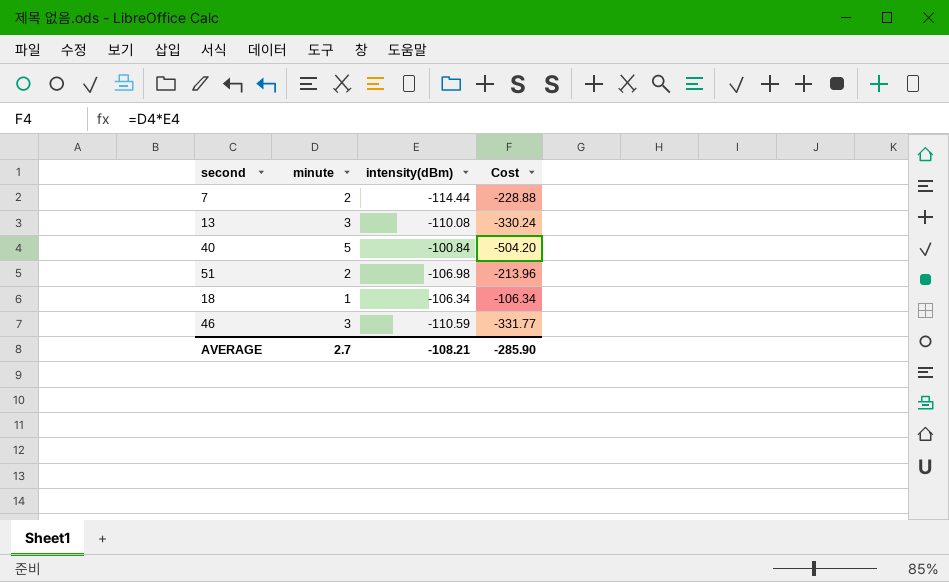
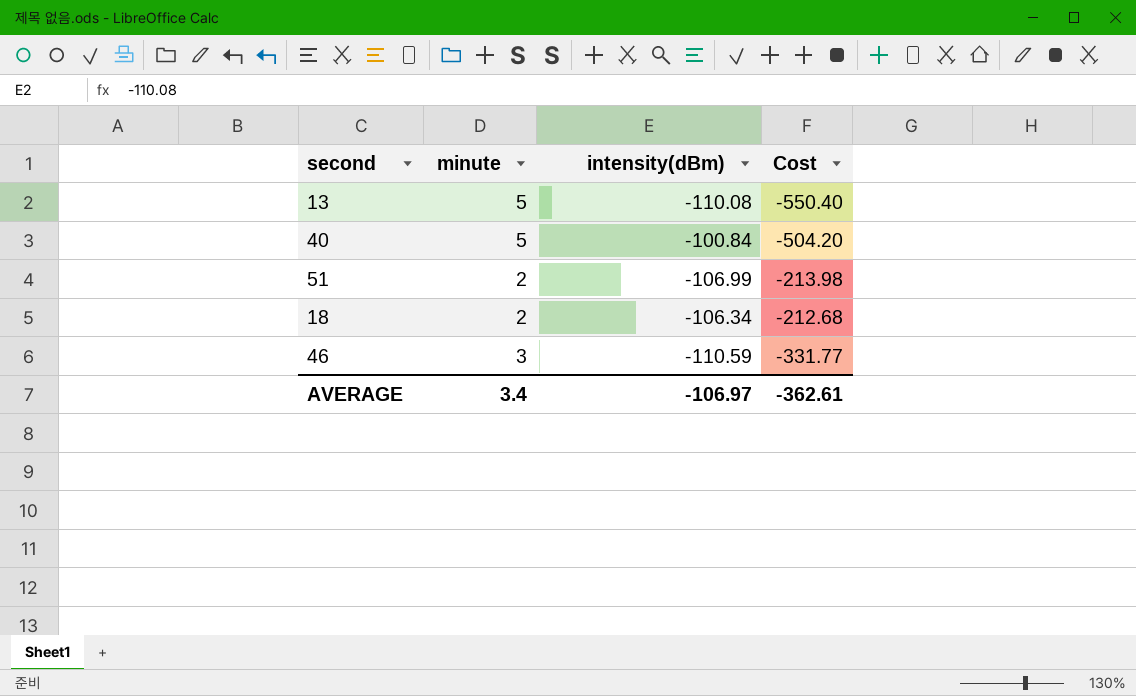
row 7: 2 | -114.44 | -228.88 -> none
13 | minute: 3 -> 5
13 | Cost: -330.24 -> -550.40
51 | intensity(dBm): -106.98 -> -106.99
51 | Cost: -213.96 -> -213.98
18 | minute: 1 -> 2
18 | Cost: -106.34 -> -212.68
AVERAGE | minute: 2.7 -> 3.4
AVERAGE | intensity(dBm): -108.21 -> -106.97
AVERAGE | Cost: -285.90 -> -362.61

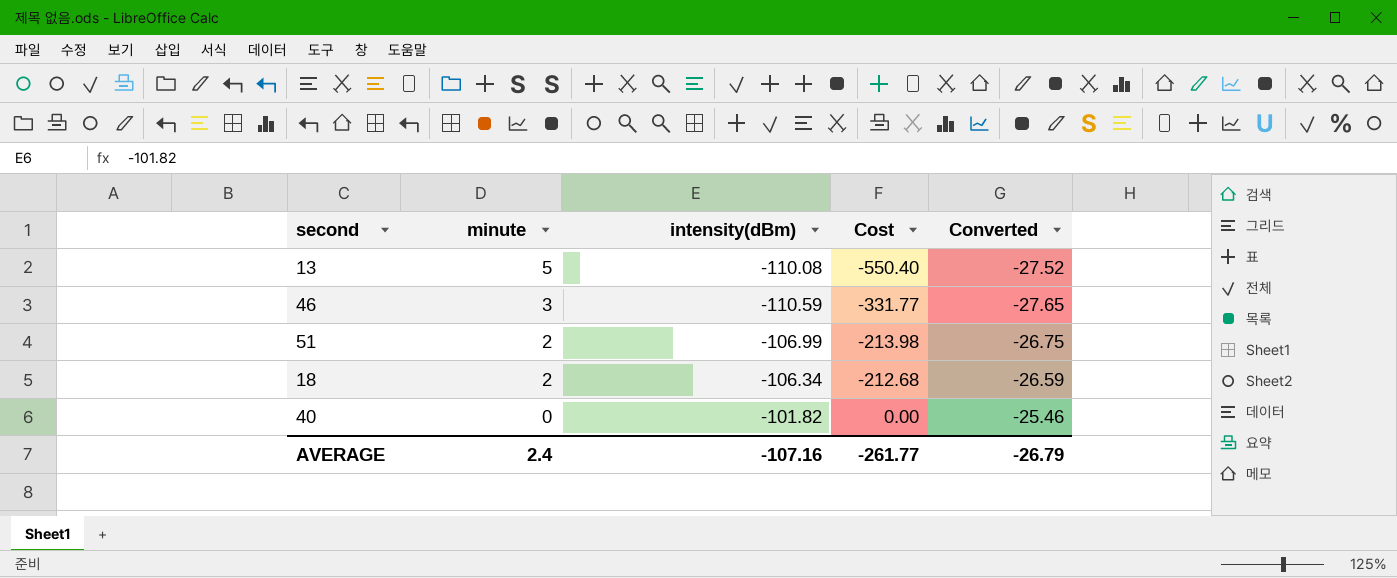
row order: none -> minute descending
column Converted | formula: none -> [intensity(dBm)] * 0.25
40 | minute: 5 -> 0
40 | intensity(dBm): -100.84 -> -101.82
40 | Cost: -504.20 -> 0.00
AVERAGE | minute: 3.4 -> 2.4
AVERAGE | intensity(dBm): -106.97 -> -107.16
AVERAGE | Cost: -362.61 -> -261.77

